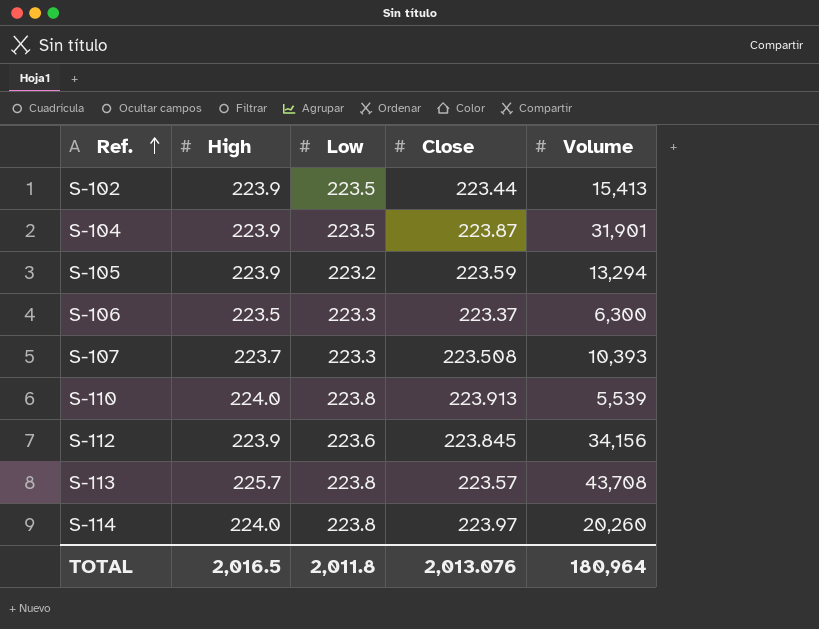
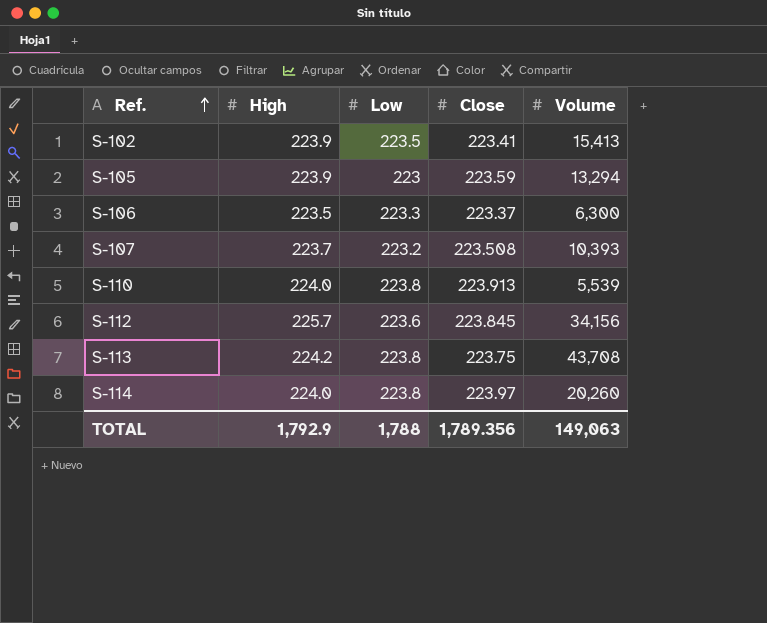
row S-104: 223.9 | 223.5 | 223.87 | 31,901 -> none
S-102 | Close: 223.44 -> 223.41
S-105 | Low: 223.2 -> 223
S-107 | Low: 223.3 -> 223.2
S-112 | High: 223.9 -> 225.7
S-113 | High: 225.7 -> 224.2
S-113 | Close: 223.57 -> 223.75
TOTAL | High: 2,016.5 -> 1,792.9
TOTAL | Low: 2,011.8 -> 1,788
TOTAL | Close: 2,013.076 -> 1,789.356
TOTAL | Volume: 180,964 -> 149,063

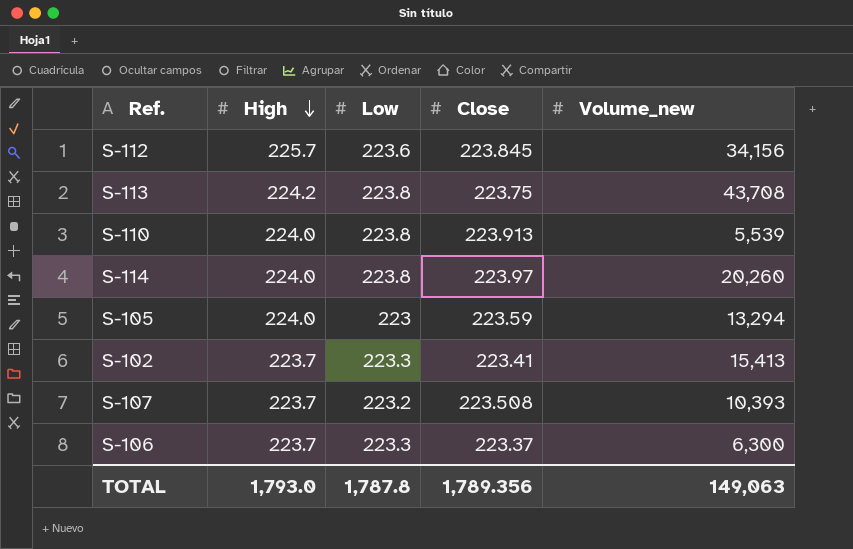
row order: Ref. ascending -> High descending
column name: Volume -> Volume_new
S-105 | High: 223.9 -> 224.0
S-102 | High: 223.9 -> 223.7
S-102 | Low: 223.5 -> 223.3
S-106 | High: 223.5 -> 223.7
TOTAL | High: 1,792.9 -> 1,793.0
TOTAL | Low: 1,788 -> 1,787.8

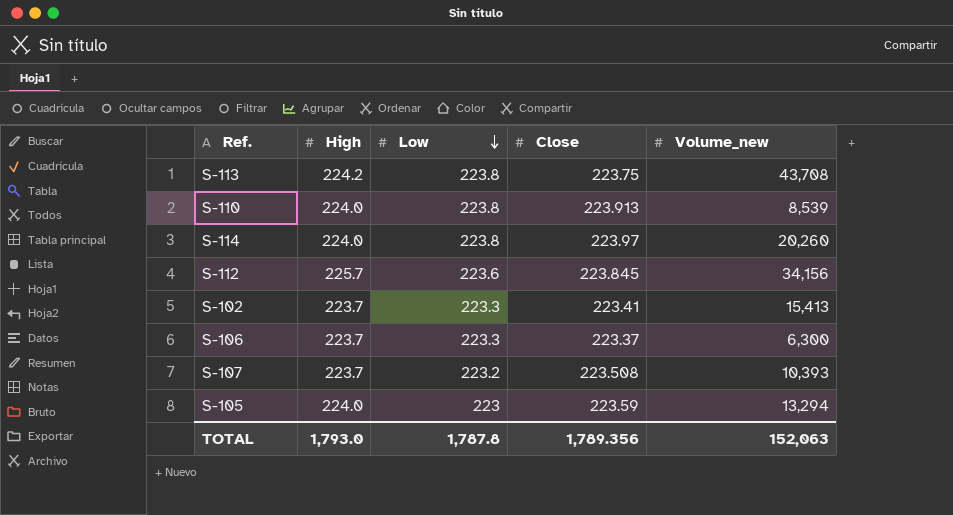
row order: High descending -> Low descending
S-110 | Volume_new: 5,539 -> 8,539
TOTAL | Volume_new: 149,063 -> 152,063

